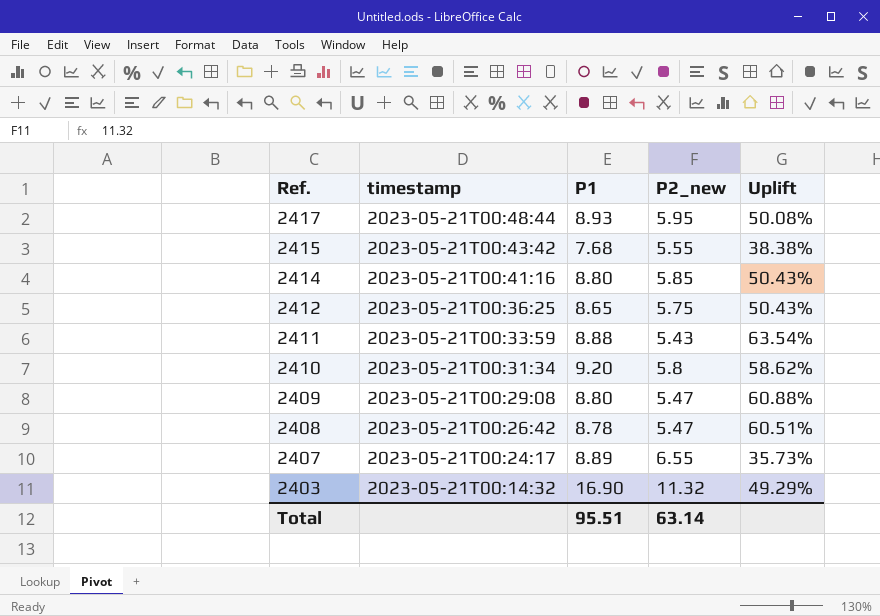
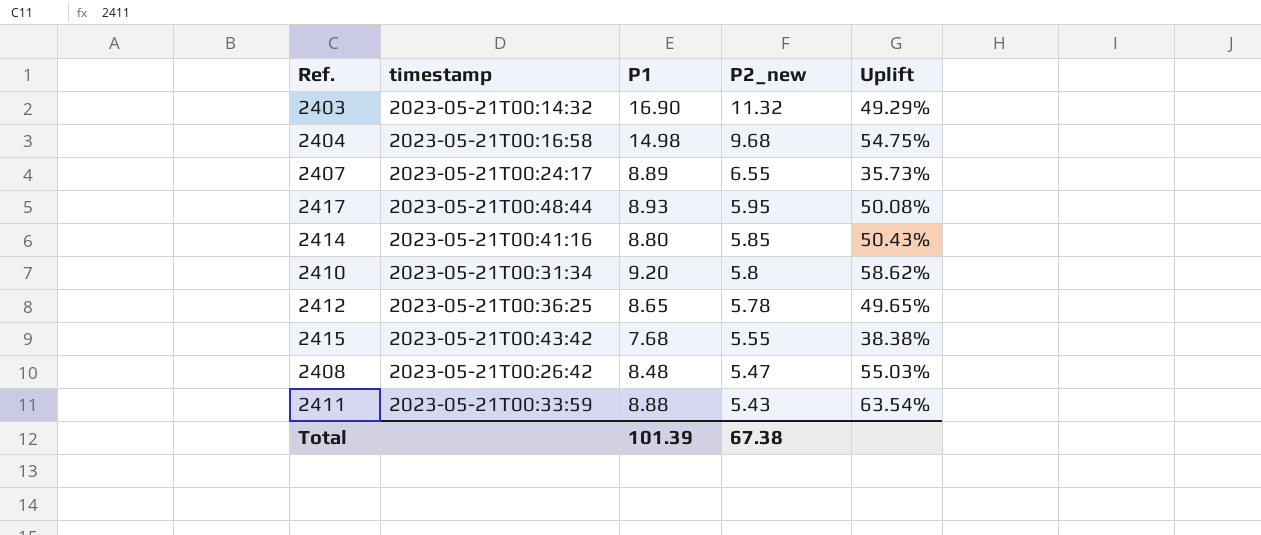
row order: Ref. descending -> P2_new descending
row 2409: 2023-05-21T00:29:08 | 8.80 | 5.47 | 60.88% -> none
row 2404: none -> 2023-05-21T00:16:58 | 14.98 | 9.68 | 54.75%
2412 | P2_new: 5.75 -> 5.78
2412 | Uplift: 50.43% -> 49.65%
2408 | P1: 8.78 -> 8.48
2408 | Uplift: 60.51% -> 55.03%
Total | P1: 95.51 -> 101.39
Total | P2_new: 63.14 -> 67.38

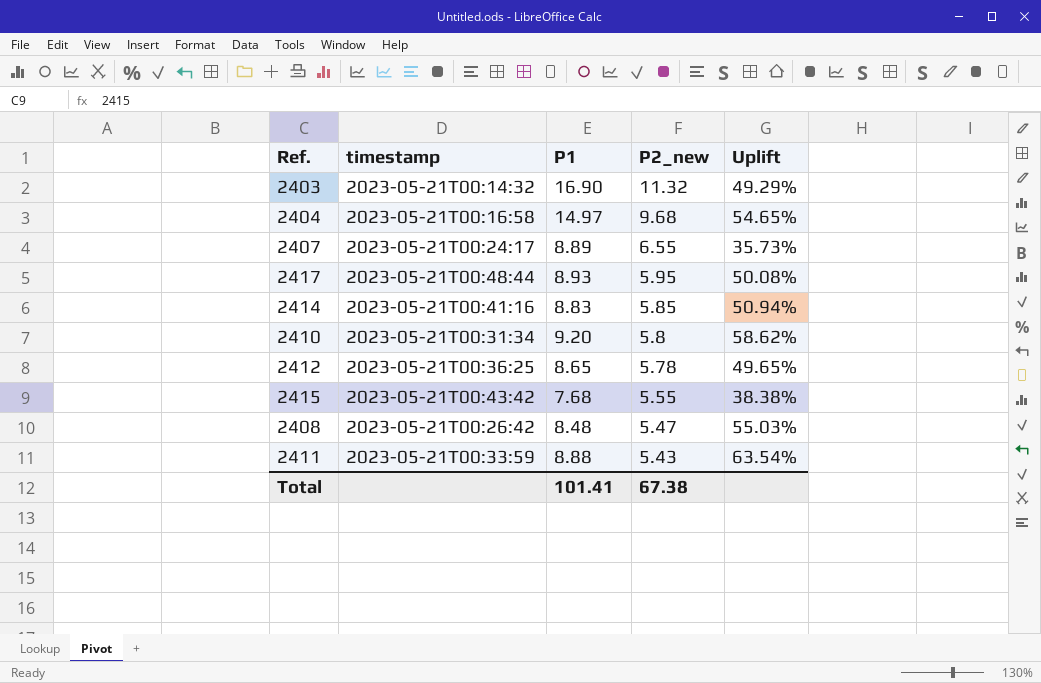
2404 | P1: 14.98 -> 14.97
2404 | Uplift: 54.75% -> 54.65%
2414 | P1: 8.80 -> 8.83
2414 | Uplift: 50.43% -> 50.94%
Total | P1: 101.39 -> 101.41

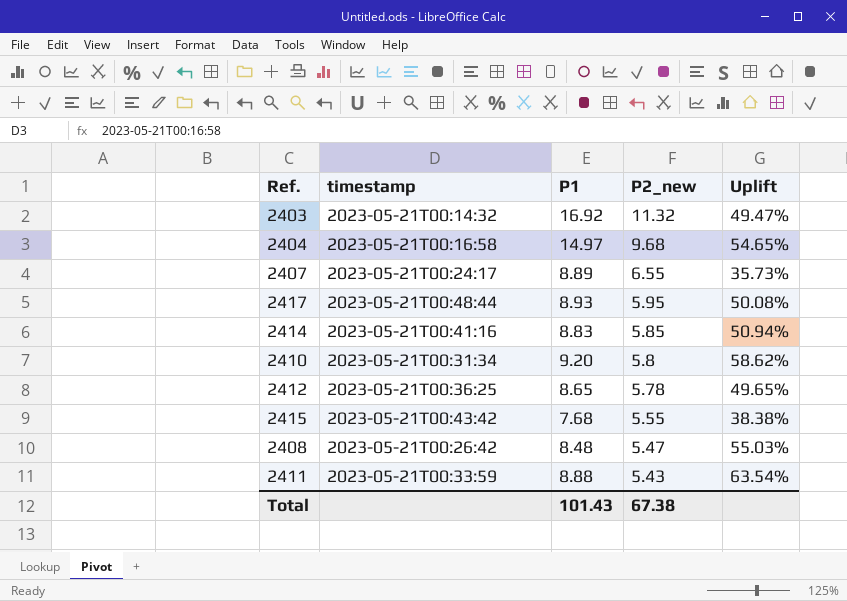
2403 | P1: 16.90 -> 16.92
2403 | Uplift: 49.29% -> 49.47%
Total | P1: 101.41 -> 101.43

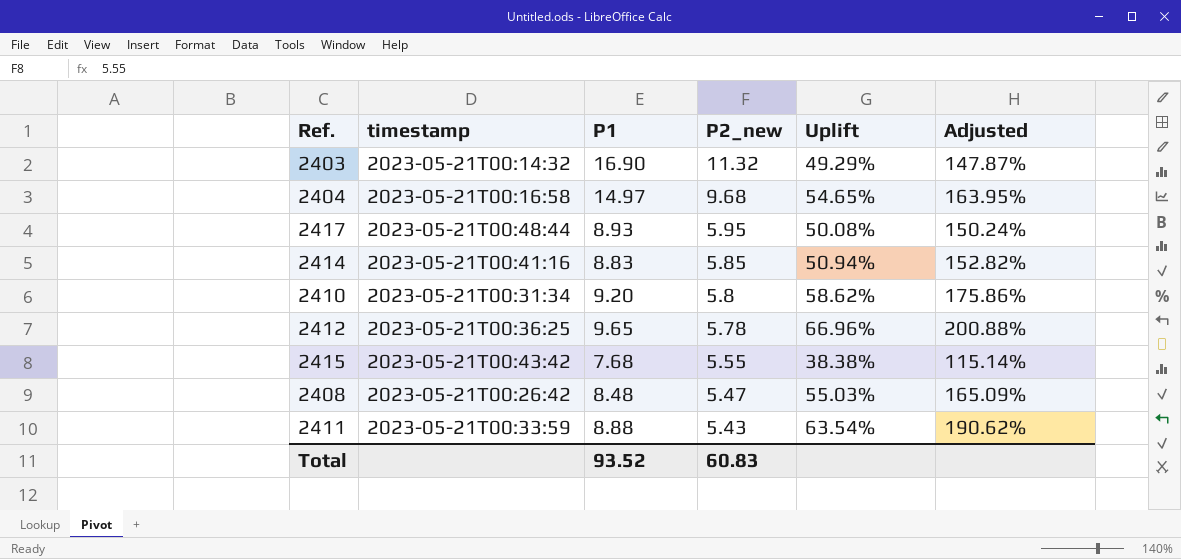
column Adjusted | formula: none -> [Uplift] * 3
row 2407: 2023-05-21T00:24:17 | 8.89 | 6.55 | 35.73% -> none
2403 | P1: 16.92 -> 16.90
2403 | Uplift: 49.47% -> 49.29%
2412 | P1: 8.65 -> 9.65
2412 | Uplift: 49.65% -> 66.96%
Total | P1: 101.43 -> 93.52
Total | P2_new: 67.38 -> 60.83

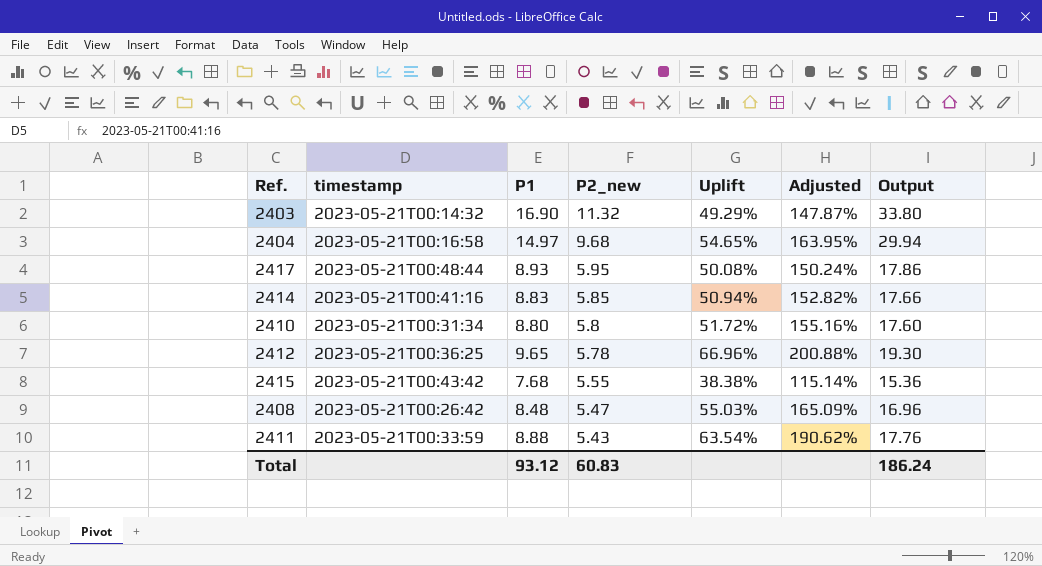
column Output | formula: none -> [P1] * 2
2410 | P1: 9.20 -> 8.80
2410 | Uplift: 58.62% -> 51.72%
2410 | Adjusted: 175.86% -> 155.16%
Total | P1: 93.52 -> 93.12

